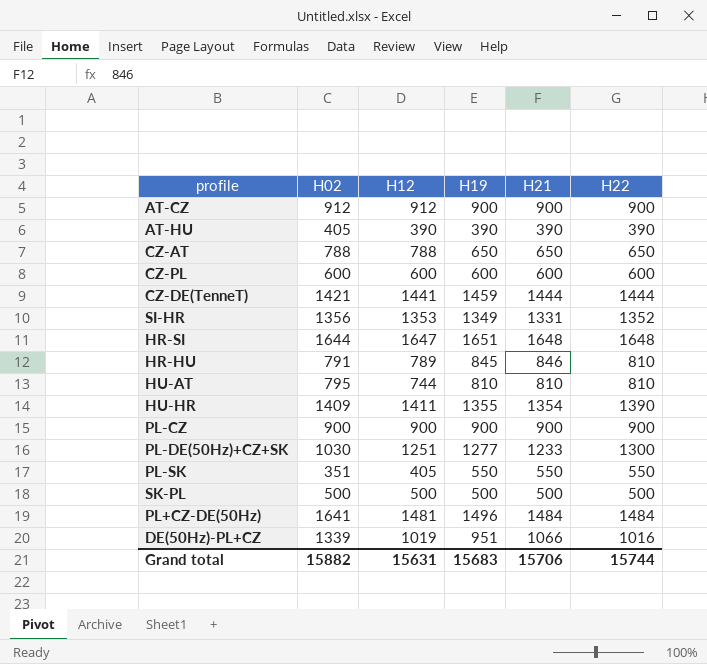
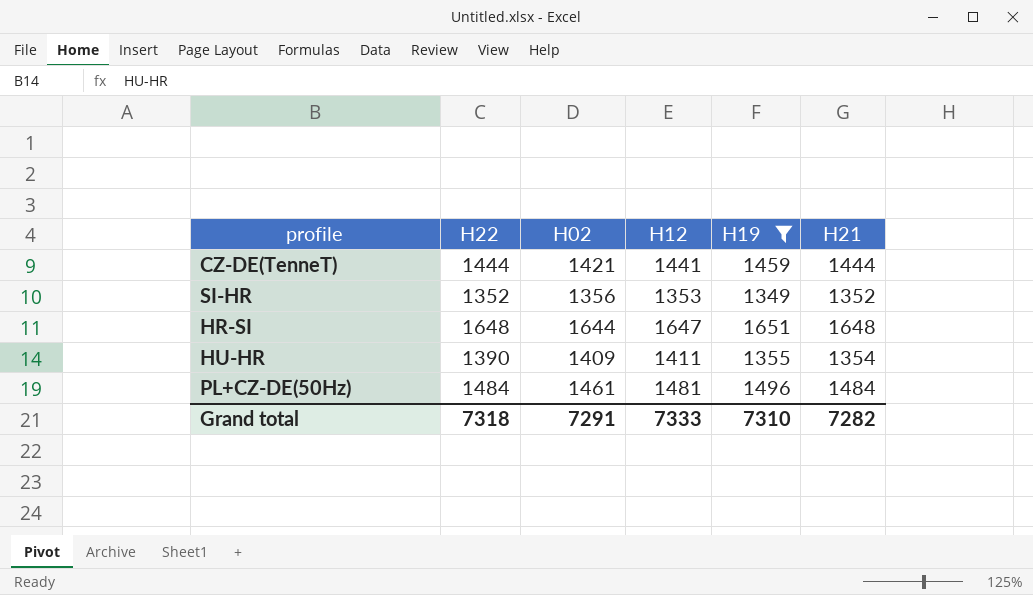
filter: none -> H19 >= 1349
column H22 | position: 6 -> 2
SI-HR | H21: 1331 -> 1352
PL+CZ-DE(50Hz) | H02: 1641 -> 1461
Grand total | H22: 15744 -> 7318
Grand total | H02: 15882 -> 7291
Grand total | H12: 15631 -> 7333
Grand total | H19: 15683 -> 7310
Grand total | H21: 15706 -> 7282

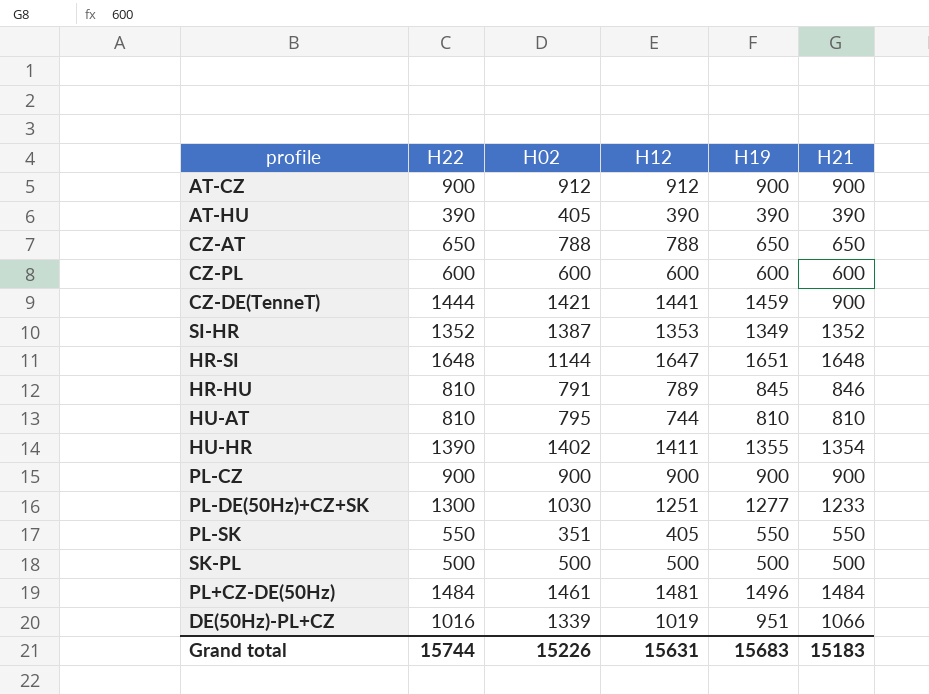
filter: H19 >= 1349 -> none
CZ-DE(TenneT) | H21: 1444 -> 900
SI-HR | H02: 1356 -> 1387
HR-SI | H02: 1644 -> 1144
HU-HR | H02: 1409 -> 1402
Grand total | H22: 7318 -> 15744
Grand total | H02: 7291 -> 15226
Grand total | H12: 7333 -> 15631
Grand total | H19: 7310 -> 15683
Grand total | H21: 7282 -> 15183

